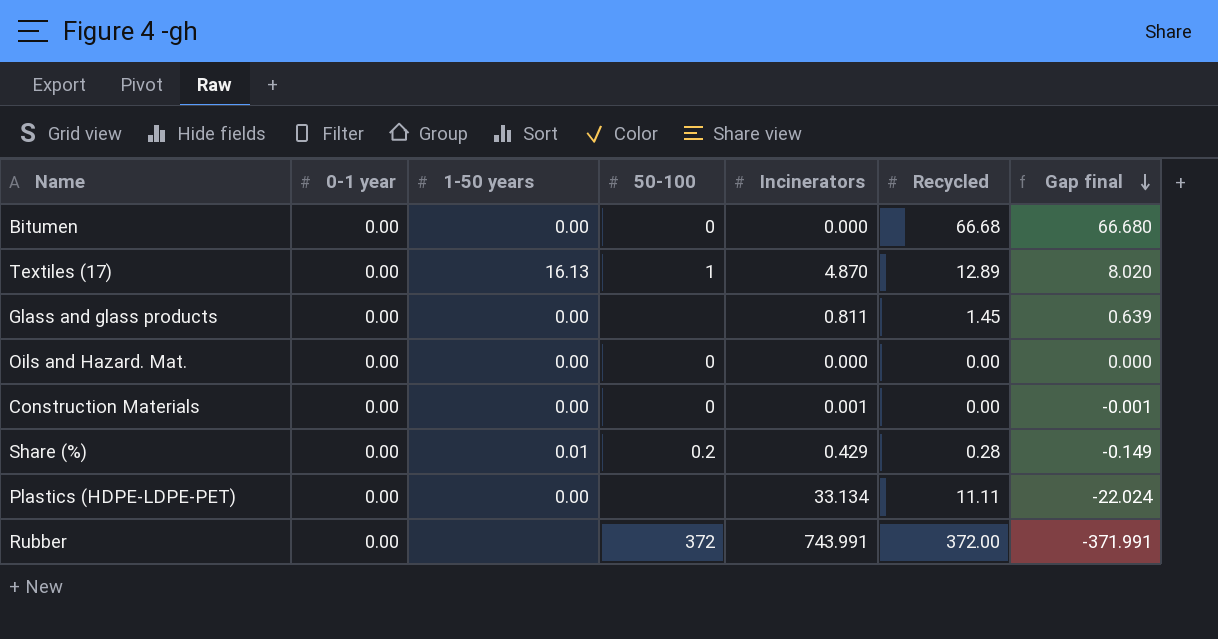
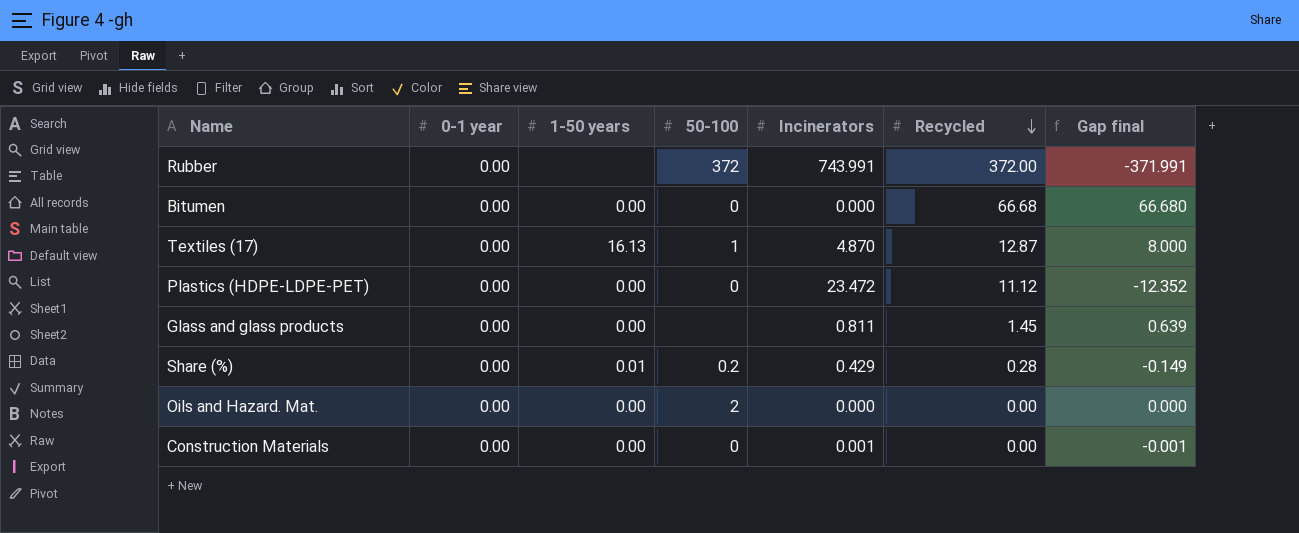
row order: Gap final descending -> Recycled descending
Textiles (17) | Recycled: 12.89 -> 12.87
Textiles (17) | Gap final: 8.020 -> 8.000
Plastics (HDPE-LDPE-PET) | 50-100: none -> 0
Plastics (HDPE-LDPE-PET) | Incinerators: 33.134 -> 23.472
Plastics (HDPE-LDPE-PET) | Recycled: 11.11 -> 11.12
Plastics (HDPE-LDPE-PET) | Gap final: -22.024 -> -12.352
Oils and Hazard. Mat. | 50-100: 0 -> 2

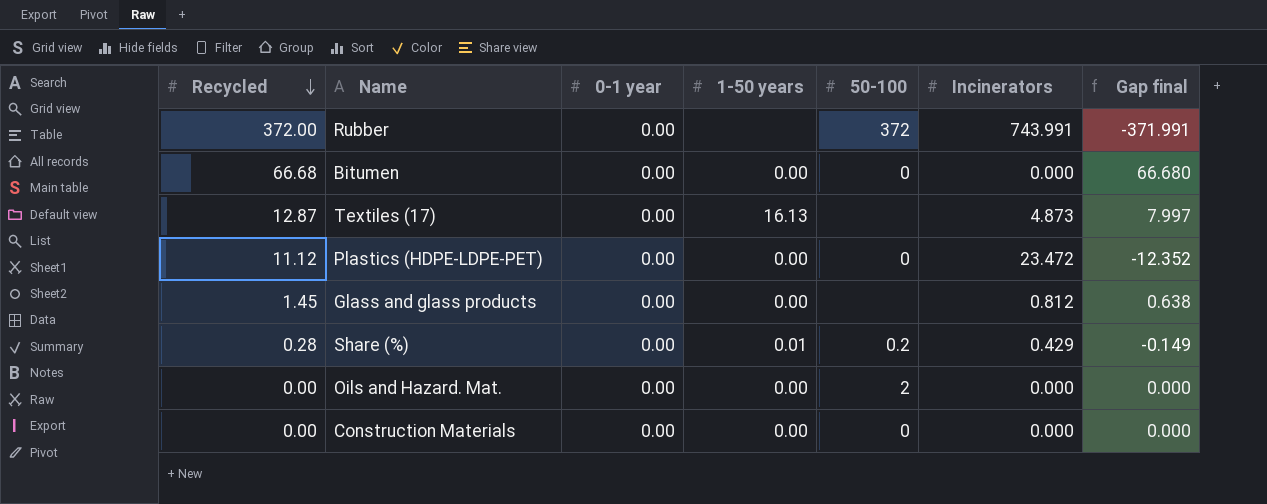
column Recycled | position: 6 -> 1
Textiles (17) | 50-100: 1 -> none
Textiles (17) | Incinerators: 4.870 -> 4.873
Textiles (17) | Gap final: 8.000 -> 7.997
Glass and glass products | Incinerators: 0.811 -> 0.812
Glass and glass products | Gap final: 0.639 -> 0.638
Construction Materials | Incinerators: 0.001 -> 0.000
Construction Materials | Gap final: -0.001 -> 0.000

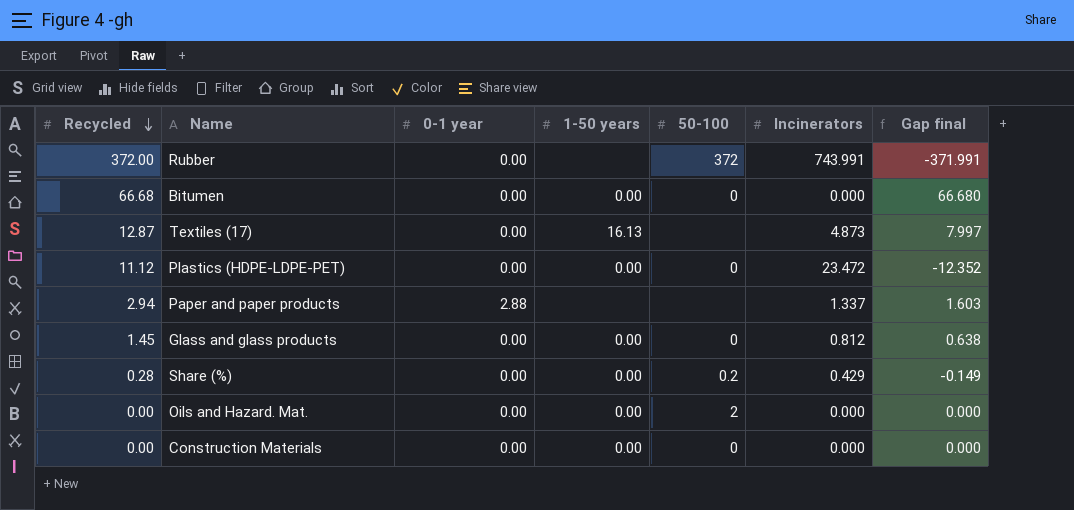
row Paper and paper products: none -> 2.94 | 2.88 | none | none | 1.337 | 1.603
Glass and glass products | 50-100: none -> 0
Share (%) | 1-50 years: 0.01 -> 0.00

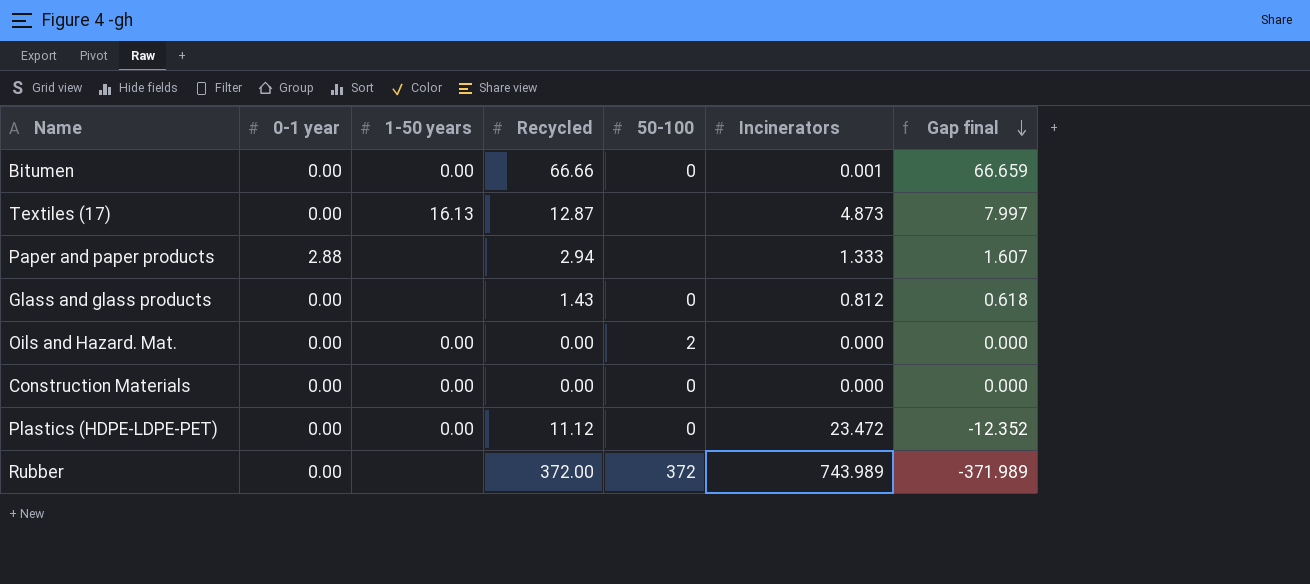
row order: Recycled descending -> Gap final descending
column Recycled | position: 1 -> 4
row Share (%): 0.28 | 0.00 | 0.00 | 0.2 | 0.429 | -0.149 -> none
Bitumen | Recycled: 66.68 -> 66.66
Bitumen | Incinerators: 0.000 -> 0.001
Bitumen | Gap final: 66.680 -> 66.659
Paper and paper products | Incinerators: 1.337 -> 1.333
Paper and paper products | Gap final: 1.603 -> 1.607
Glass and glass products | 1-50 years: 0.00 -> none
Glass and glass products | Recycled: 1.45 -> 1.43
Glass and glass products | Gap final: 0.638 -> 0.618
Rubber | Incinerators: 743.991 -> 743.989
Rubber | Gap final: -371.991 -> -371.989

